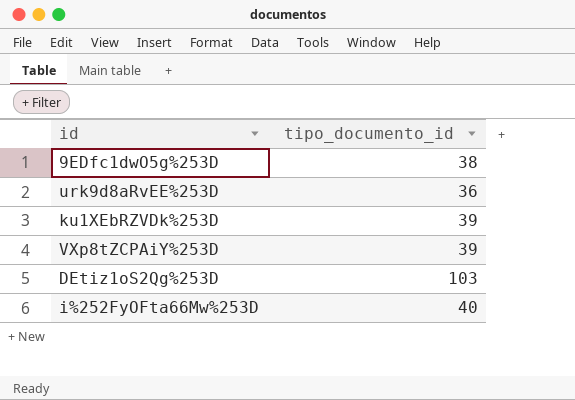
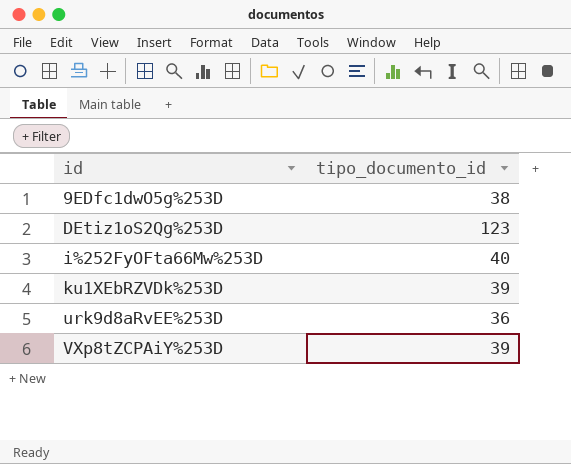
row order: none -> id ascending
DEtiz1oS2Qg%253D | tipo_documento_id: 103 -> 123

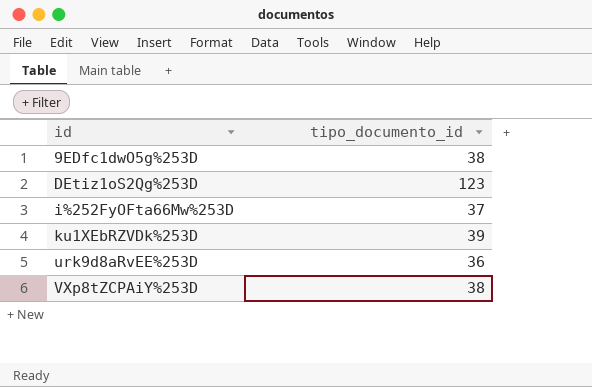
i%252FyOFta66Mw%253D | tipo_documento_id: 40 -> 37
VXp8tZCPAiY%253D | tipo_documento_id: 39 -> 38

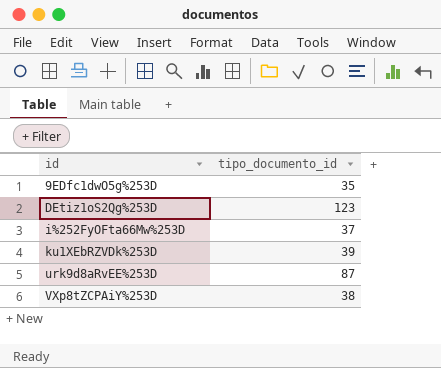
9EDfc1dwO5g%253D | tipo_documento_id: 38 -> 35
urk9d8aRvEE%253D | tipo_documento_id: 36 -> 87

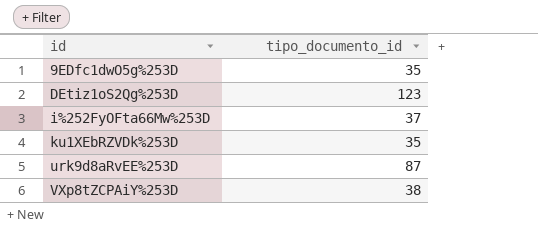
ku1XEbRZVDk%253D | tipo_documento_id: 39 -> 35

